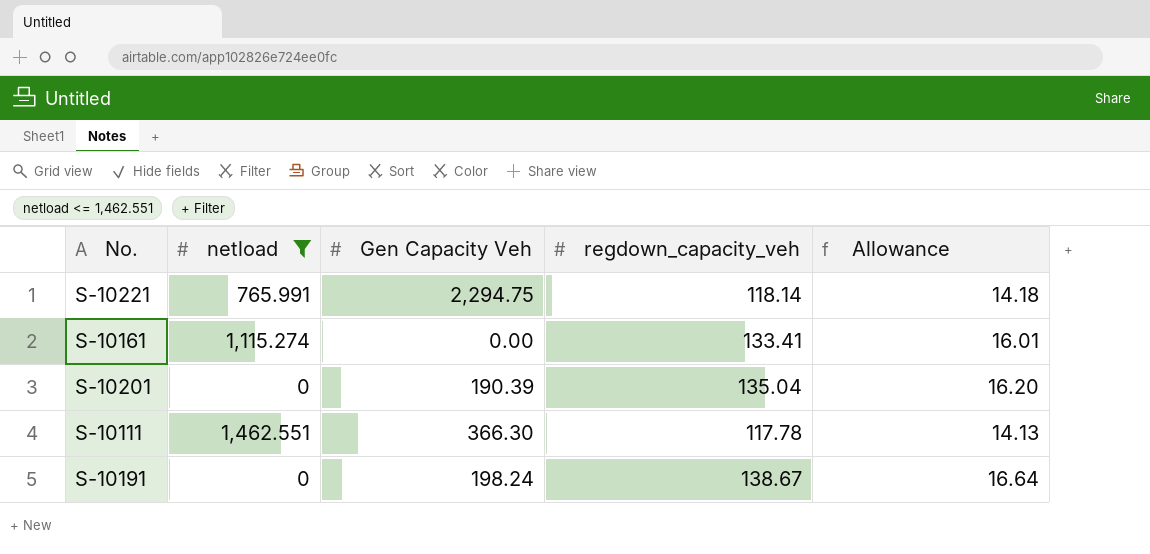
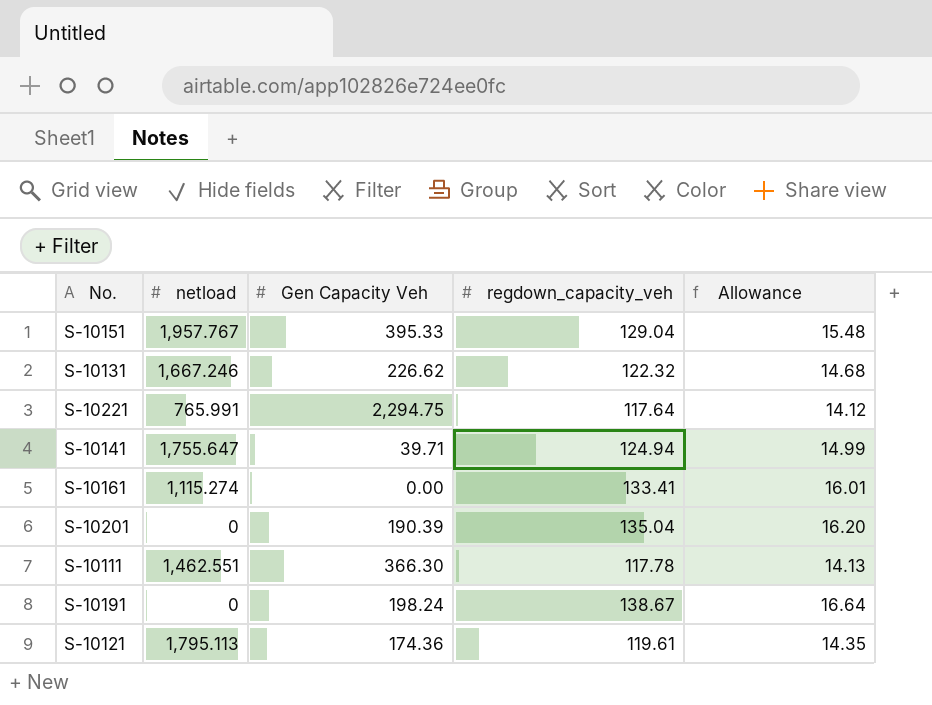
filter: netload <= 1,462.551 -> none
S-10221 | regdown_capacity_veh: 118.14 -> 117.64
S-10221 | Allowance: 14.18 -> 14.12

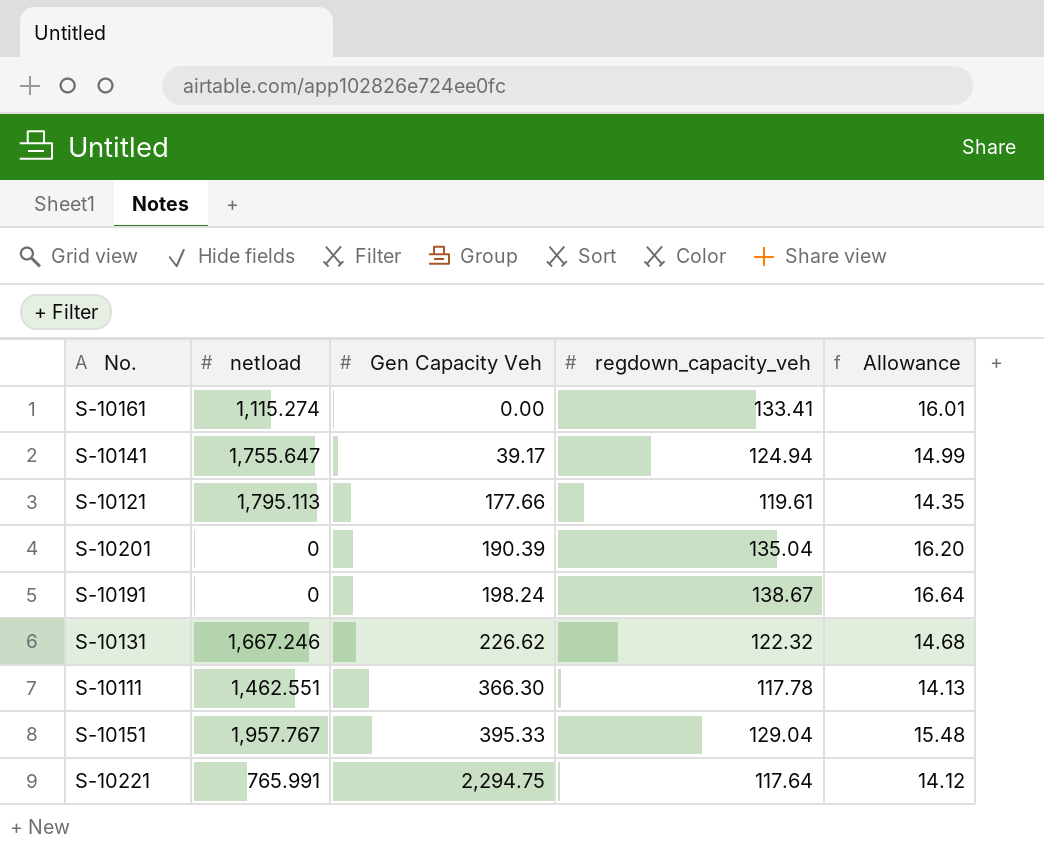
row order: none -> Gen Capacity Veh ascending
S-10141 | Gen Capacity Veh: 39.71 -> 39.17
S-10121 | Gen Capacity Veh: 174.36 -> 177.66

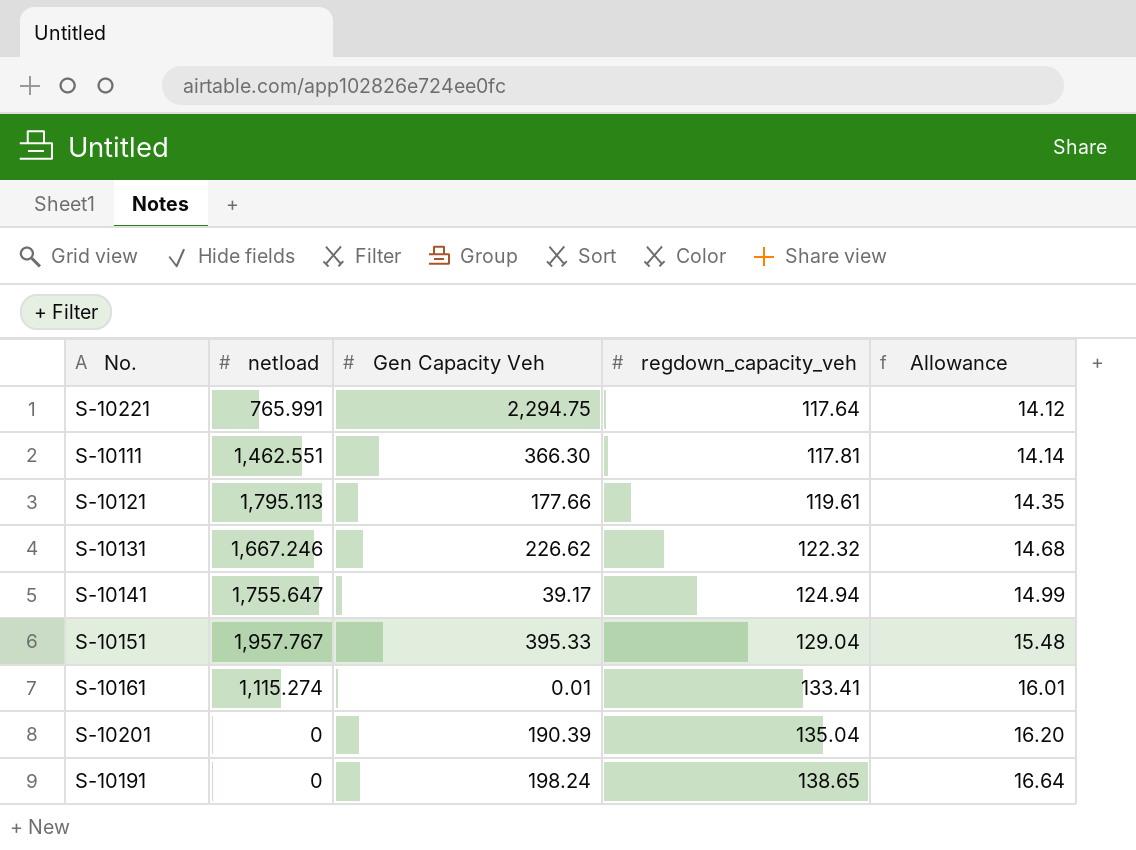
row order: Gen Capacity Veh ascending -> regdown_capacity_veh ascending
S-10111 | regdown_capacity_veh: 117.78 -> 117.81
S-10111 | Allowance: 14.13 -> 14.14
S-10161 | Gen Capacity Veh: 0.00 -> 0.01
S-10191 | regdown_capacity_veh: 138.67 -> 138.65

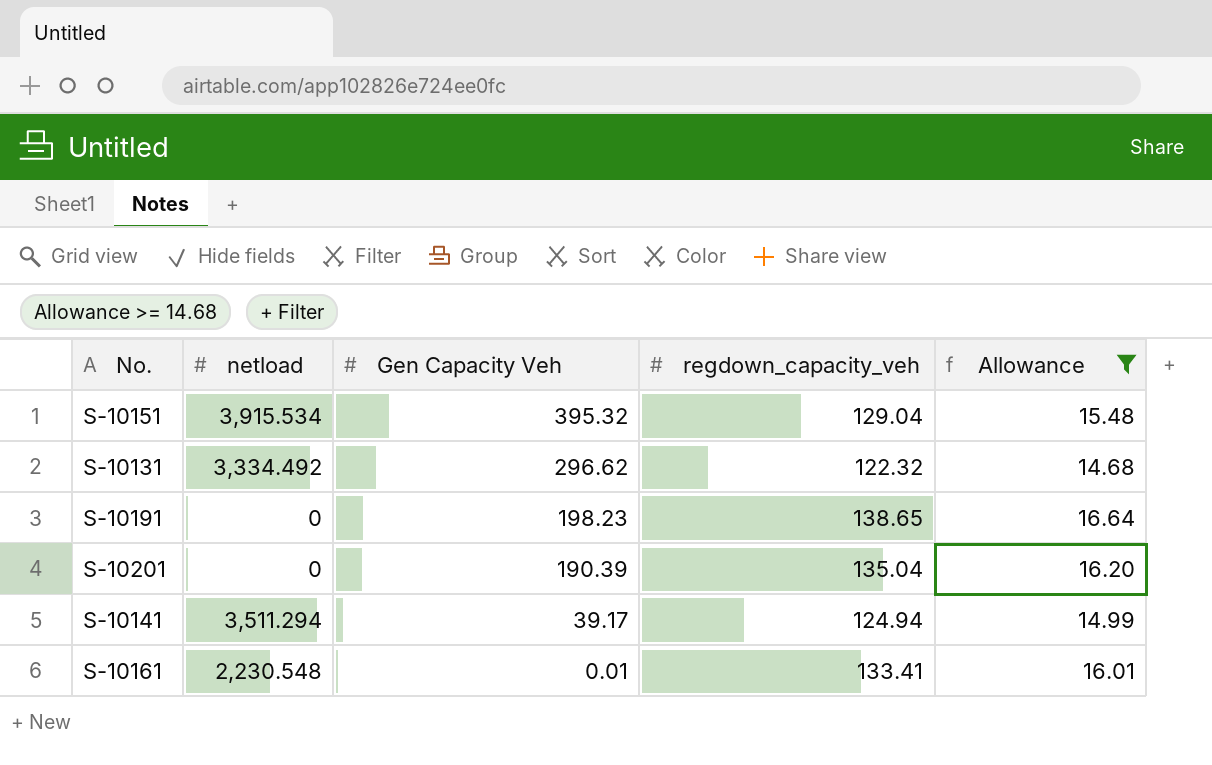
filter: none -> Allowance >= 14.68
row order: regdown_capacity_veh ascending -> Gen Capacity Veh descending
S-10151 | netload: 1,957.767 -> 3,915.534
S-10151 | Gen Capacity Veh: 395.33 -> 395.32
S-10131 | netload: 1,667.246 -> 3,334.492
S-10131 | Gen Capacity Veh: 226.62 -> 296.62
S-10191 | Gen Capacity Veh: 198.24 -> 198.23
S-10141 | netload: 1,755.647 -> 3,511.294
S-10161 | netload: 1,115.274 -> 2,230.548

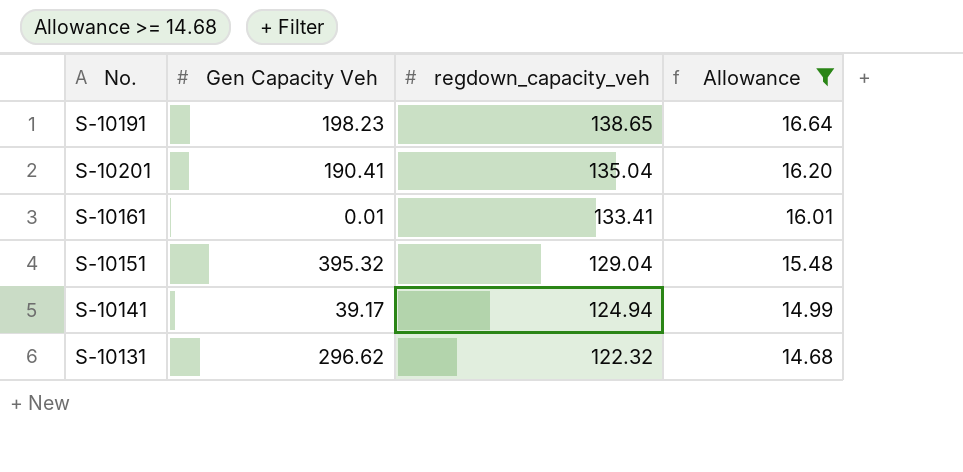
row order: Gen Capacity Veh descending -> regdown_capacity_veh descending
column netload | position: 2 -> none
S-10201 | Gen Capacity Veh: 190.39 -> 190.41

